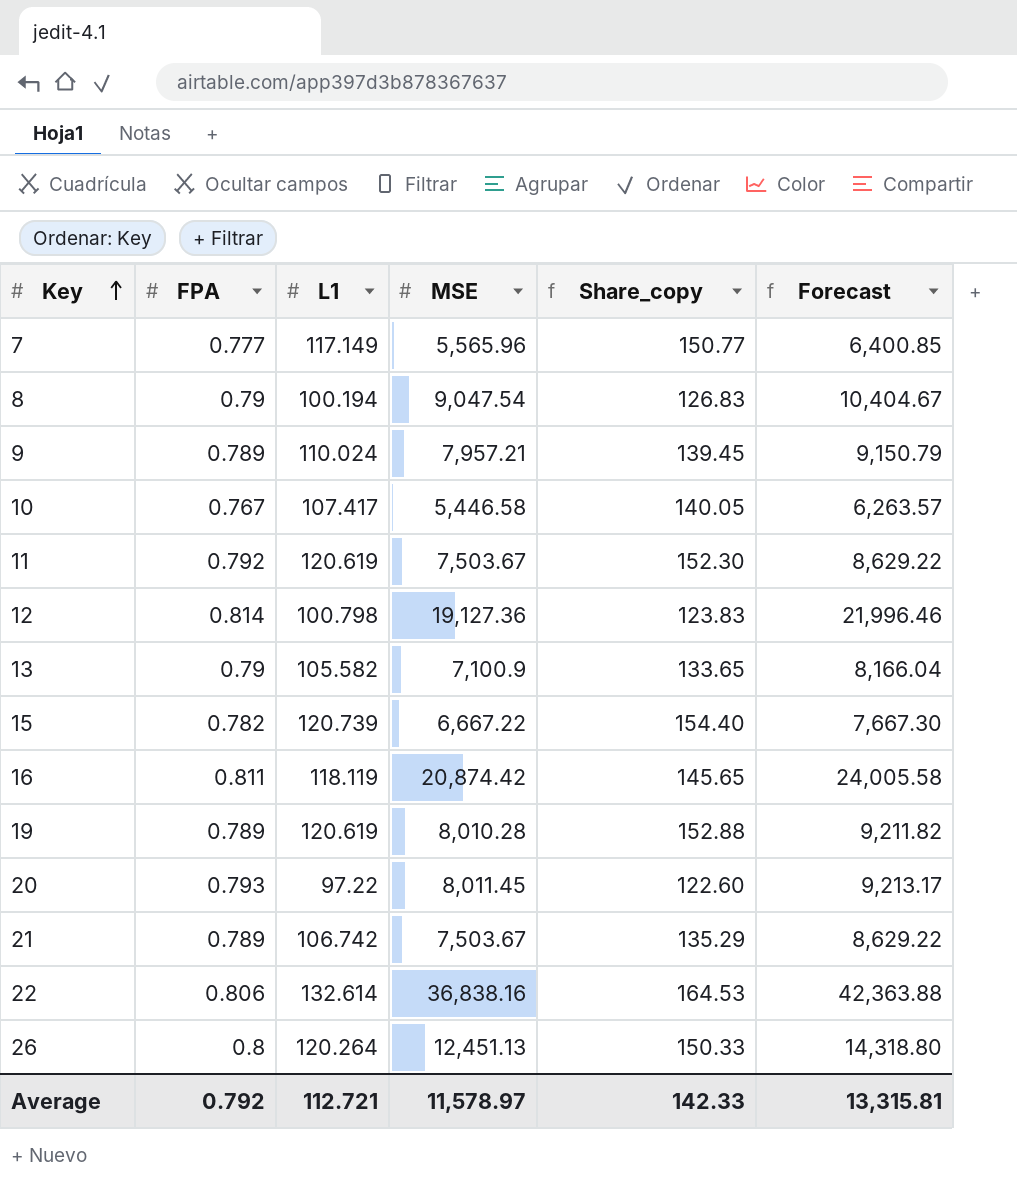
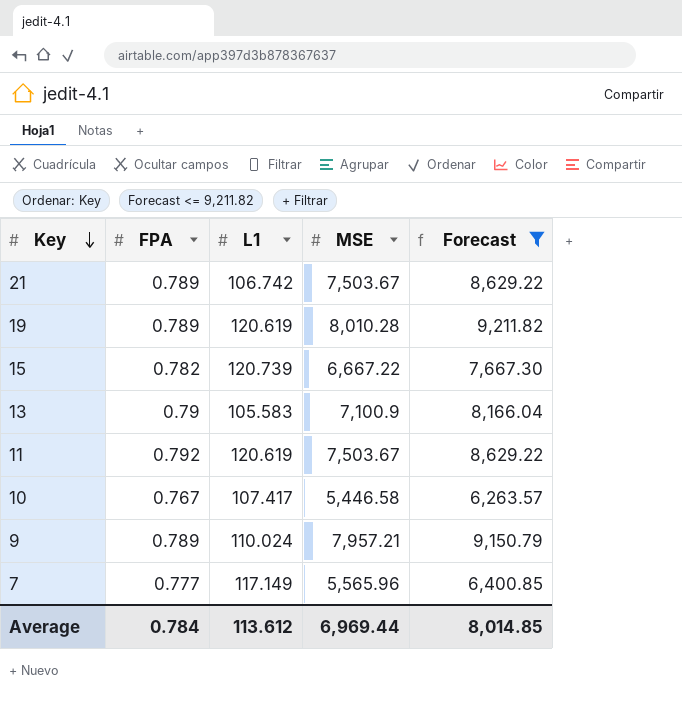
filter: none -> Forecast <= 9,211.82
row order: Key ascending -> Key descending
column Share_copy | formula: [L1] / [FPA] -> none
13 | L1: 105.582 -> 105.583
Average | FPA: 0.792 -> 0.784
Average | L1: 112.721 -> 113.612
Average | MSE: 11,578.97 -> 6,969.44
Average | Forecast: 13,315.81 -> 8,014.85

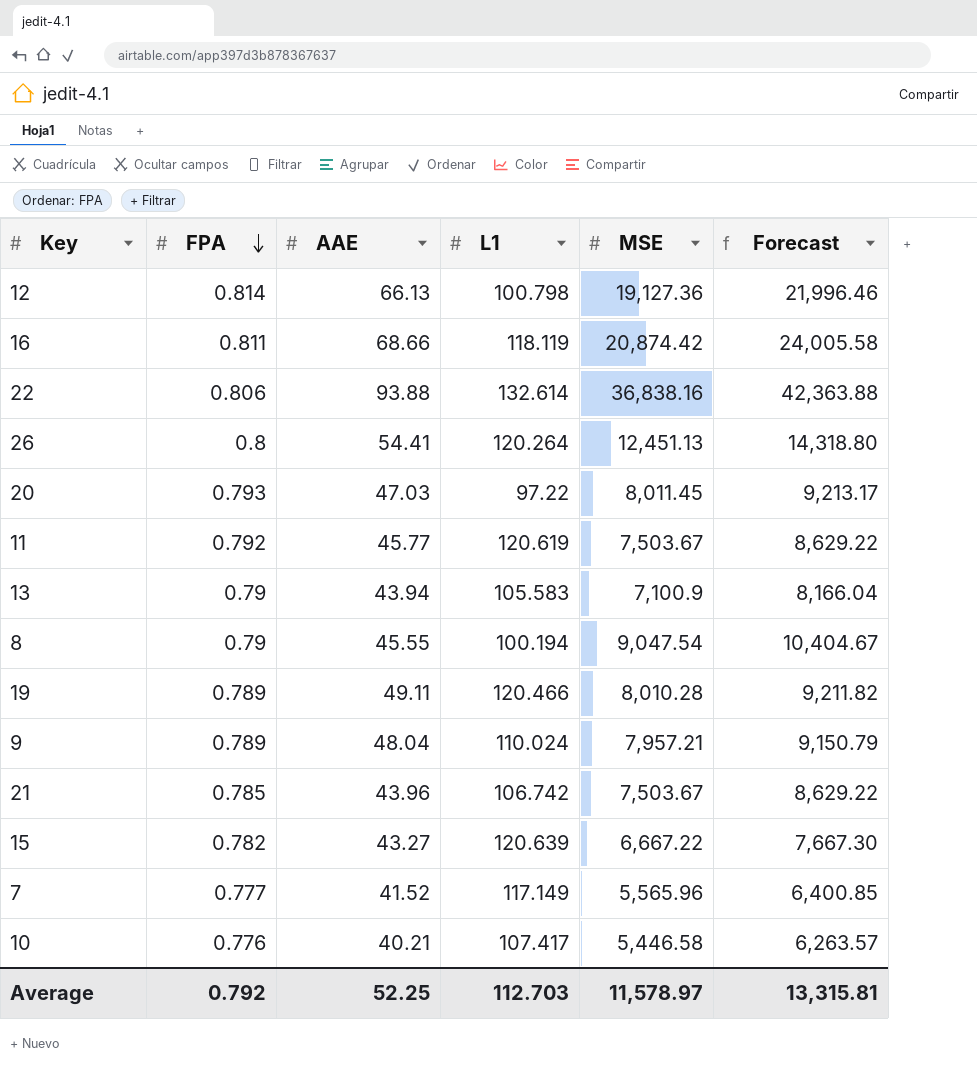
filter: Forecast <= 9,211.82 -> none
row order: Key descending -> FPA descending
column AAE | position: none -> 3
19 | L1: 120.619 -> 120.466
21 | FPA: 0.789 -> 0.785
15 | L1: 120.739 -> 120.639
10 | FPA: 0.767 -> 0.776
Average | FPA: 0.784 -> 0.792
Average | L1: 113.612 -> 112.703
Average | MSE: 6,969.44 -> 11,578.97
Average | Forecast: 8,014.85 -> 13,315.81

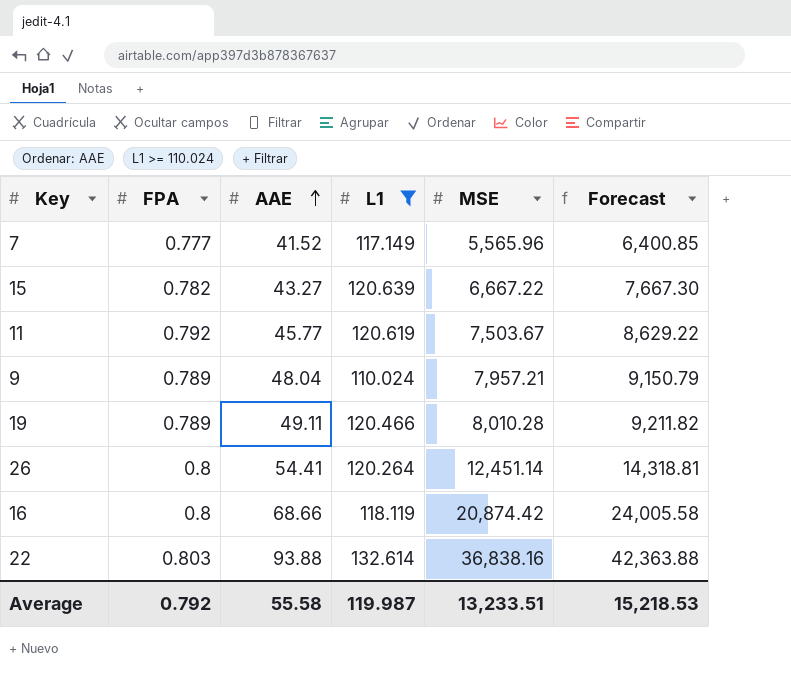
filter: none -> L1 >= 110.024
row order: FPA descending -> AAE ascending
26 | MSE: 12,451.13 -> 12,451.14
26 | Forecast: 14,318.80 -> 14,318.81
16 | FPA: 0.811 -> 0.8
22 | FPA: 0.806 -> 0.803
Average | AAE: 52.25 -> 55.58
Average | L1: 112.703 -> 119.987
Average | MSE: 11,578.97 -> 13,233.51
Average | Forecast: 13,315.81 -> 15,218.53

